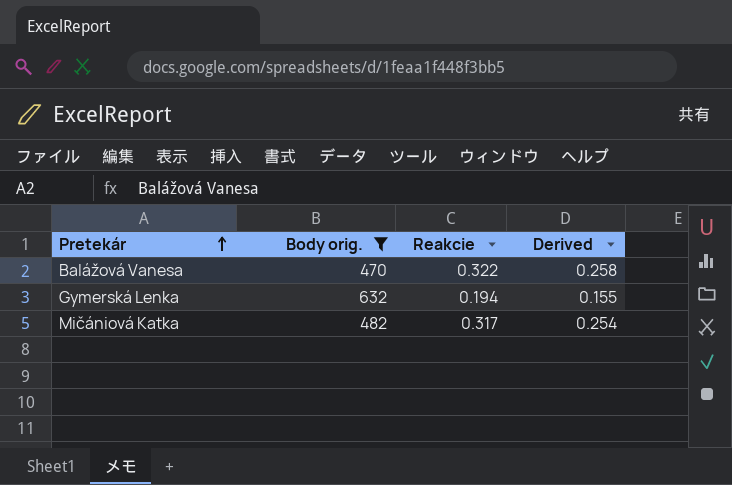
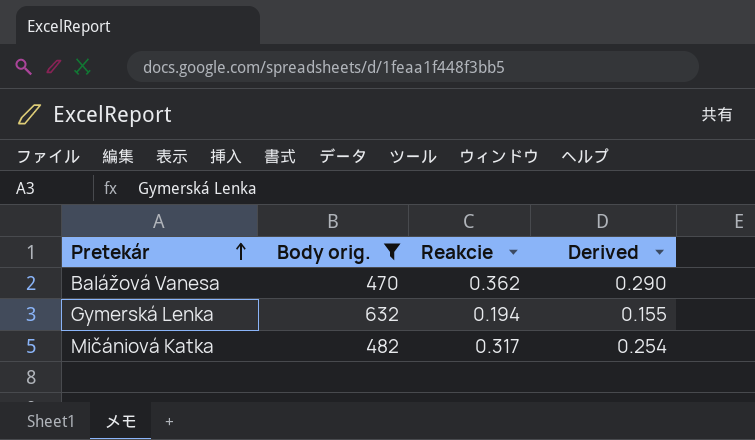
Balážová Vanesa | Reakcie: 0.322 -> 0.362
Balážová Vanesa | Derived: 0.258 -> 0.290

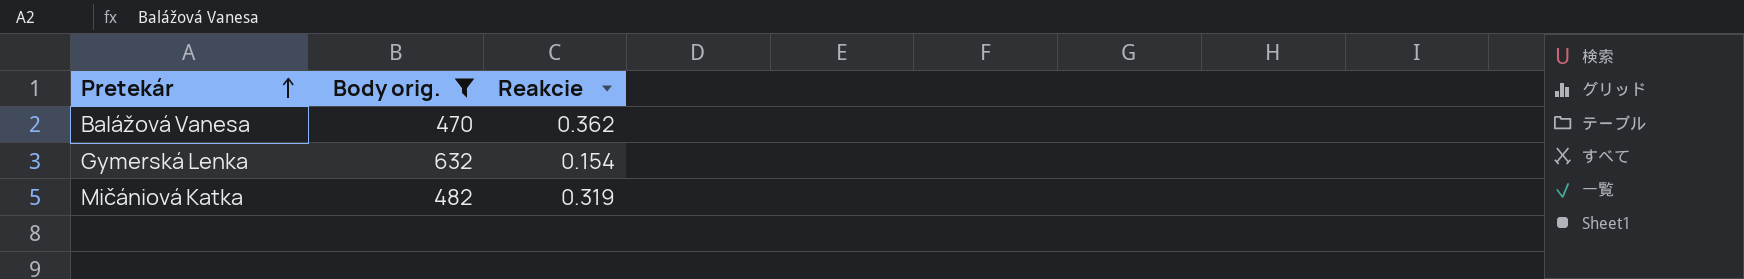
column Derived | formula: [Reakcie] * 0.8 -> none
Gymerská Lenka | Reakcie: 0.194 -> 0.154
Mičániová Katka | Reakcie: 0.317 -> 0.319

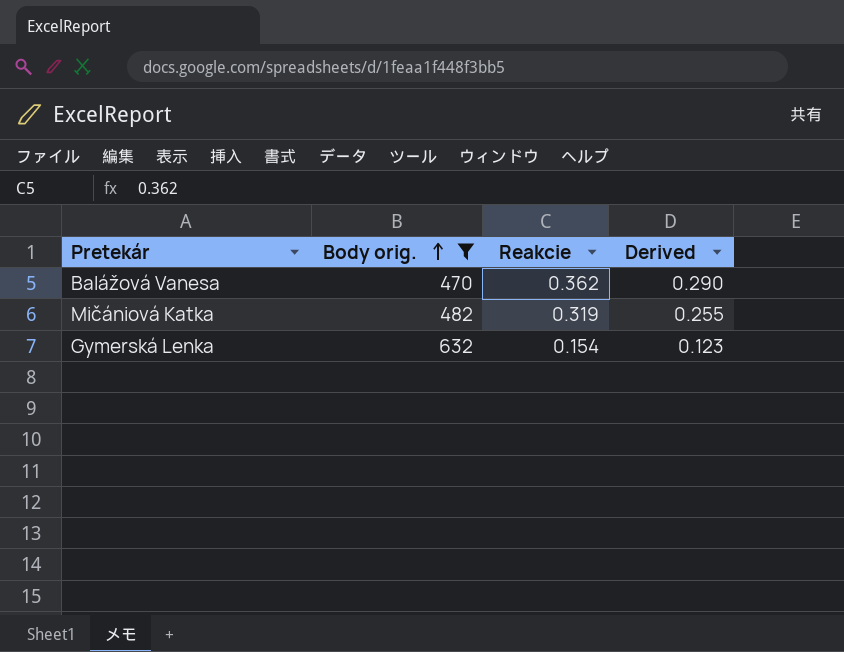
row order: Pretekár ascending -> Body orig. ascending
column Derived | formula: none -> [Reakcie] * 0.8

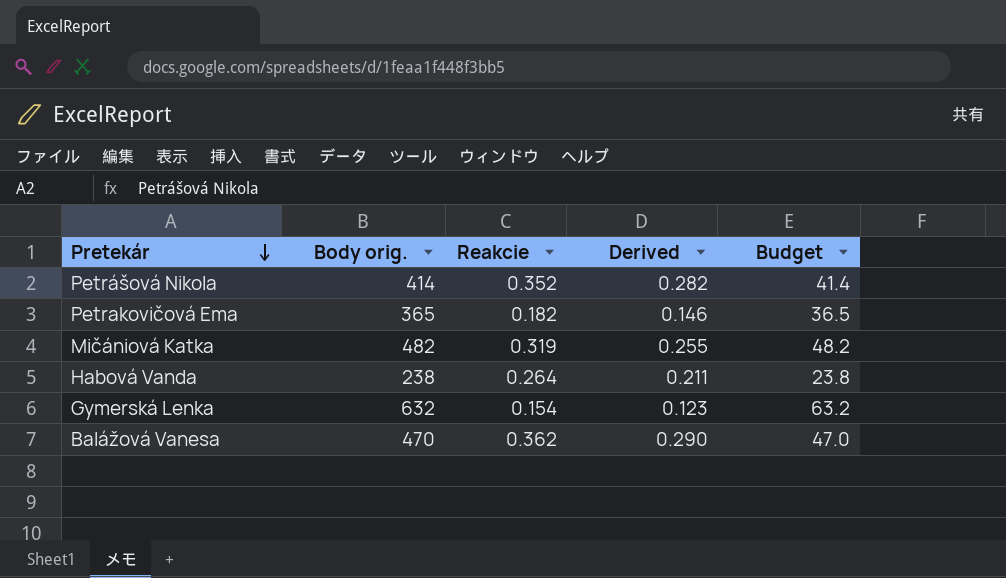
filter: Body orig. >= 470 -> none
row order: Body orig. ascending -> Pretekár descending
column Budget | formula: none -> [Body orig.] * 0.1

